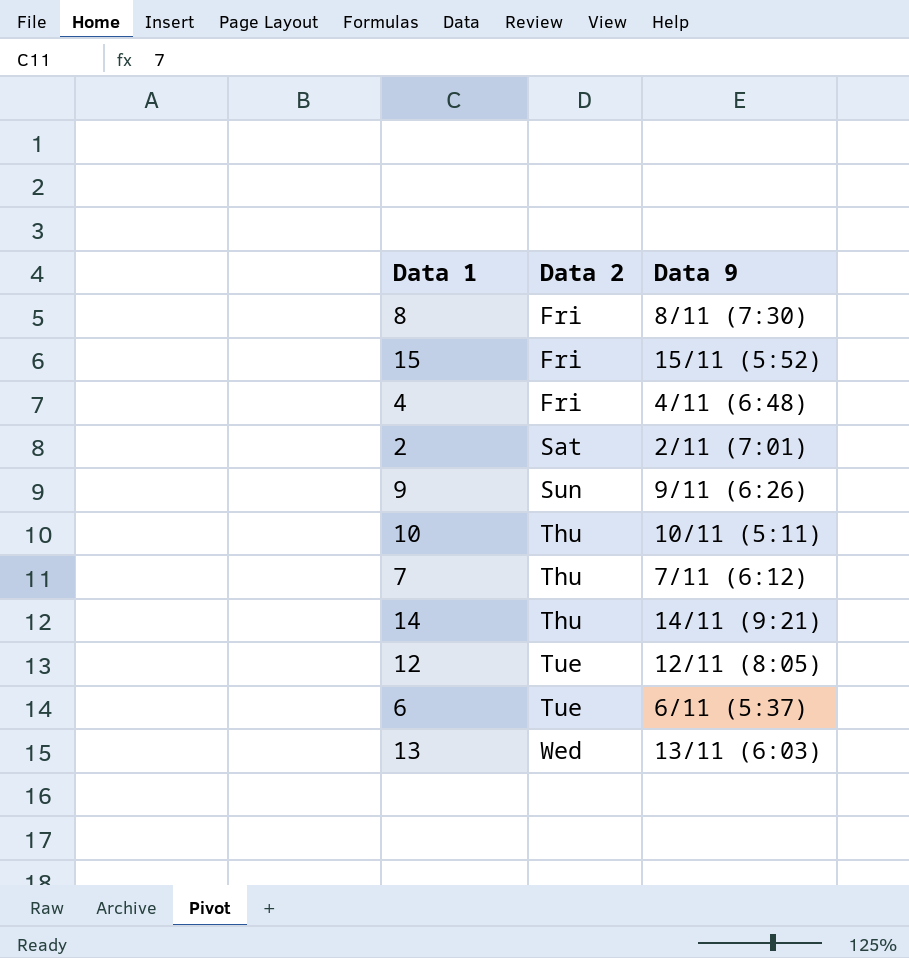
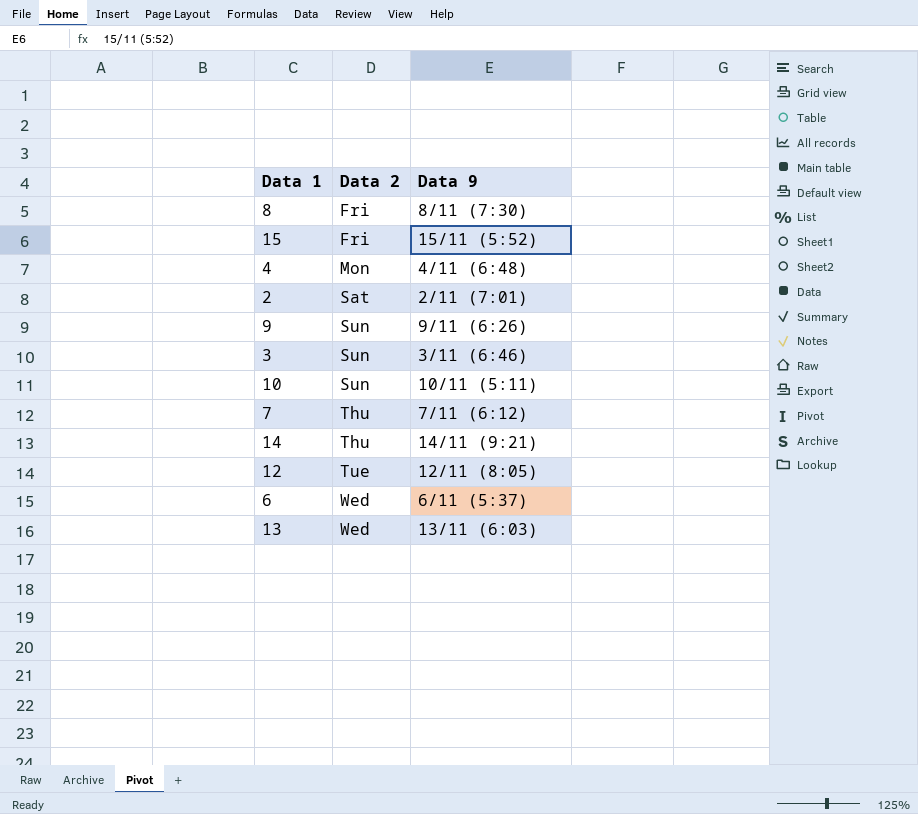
4 | Data 2: Fri -> Mon
row 3: none -> Sun | 3/11 (6:46)
10 | Data 2: Thu -> Sun
6 | Data 2: Tue -> Wed

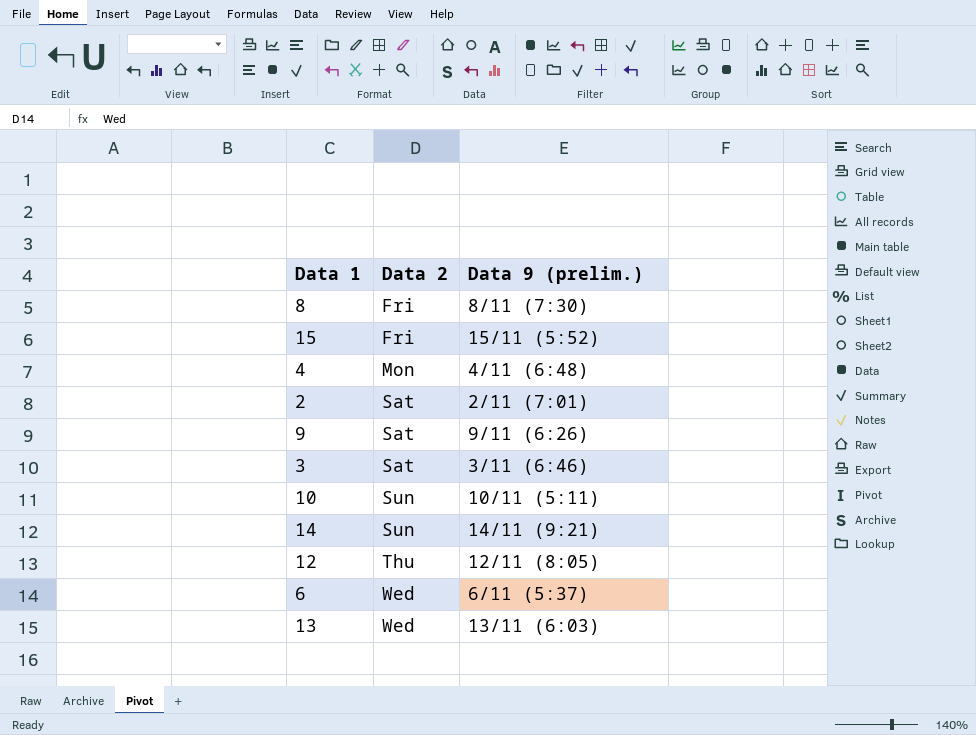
column name: Data 9 -> Data 9 (prelim.)
row 7: Thu | 7/11 (6:12) -> none
9 | Data 2: Sun -> Sat
3 | Data 2: Sun -> Sat
14 | Data 2: Thu -> Sun
12 | Data 2: Tue -> Thu

